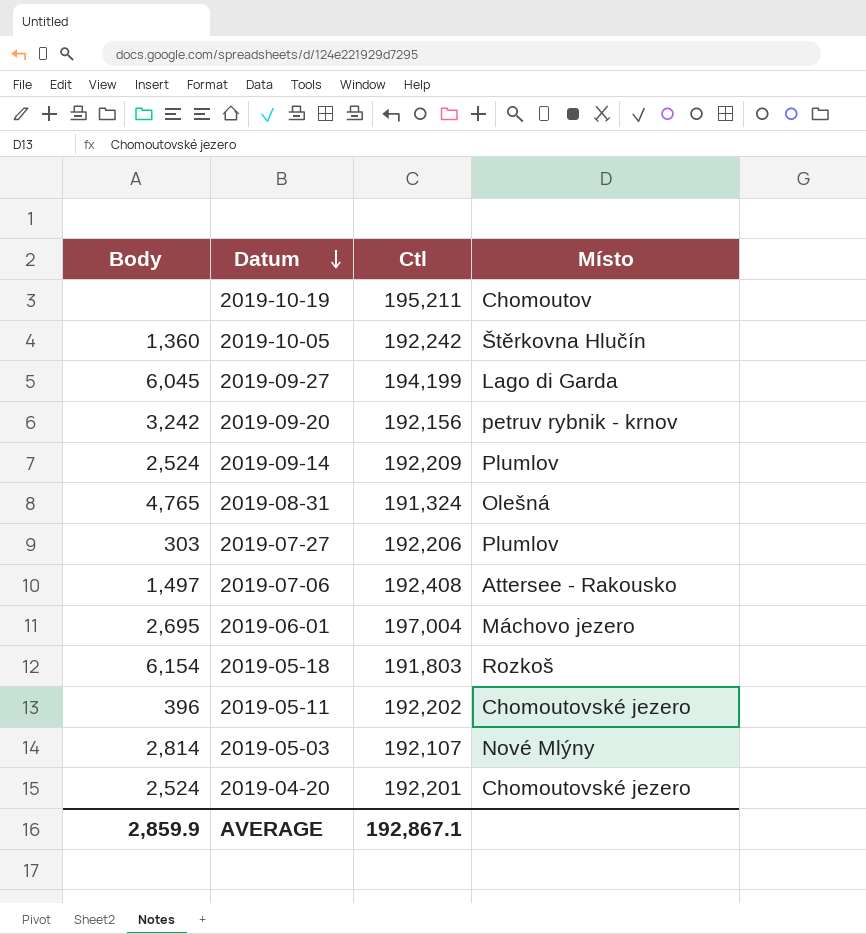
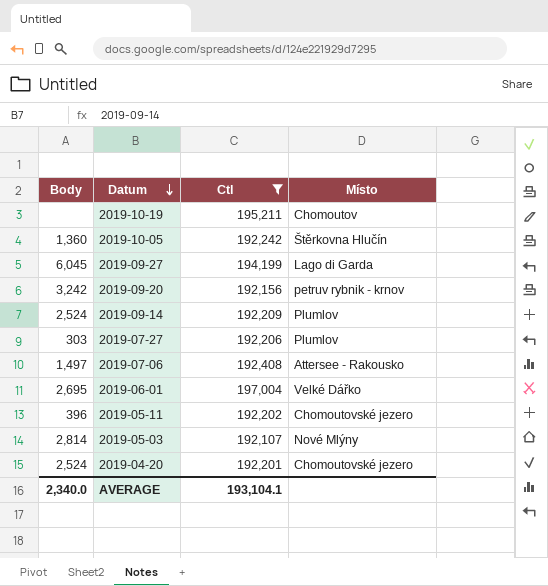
filter: none -> Ctl >= 192,107
2019-06-01 | Místo: Máchovo jezero -> Velké Dářko
AVERAGE | Body: 2,859.9 -> 2,340.0
AVERAGE | Ctl: 192,867.1 -> 193,104.1

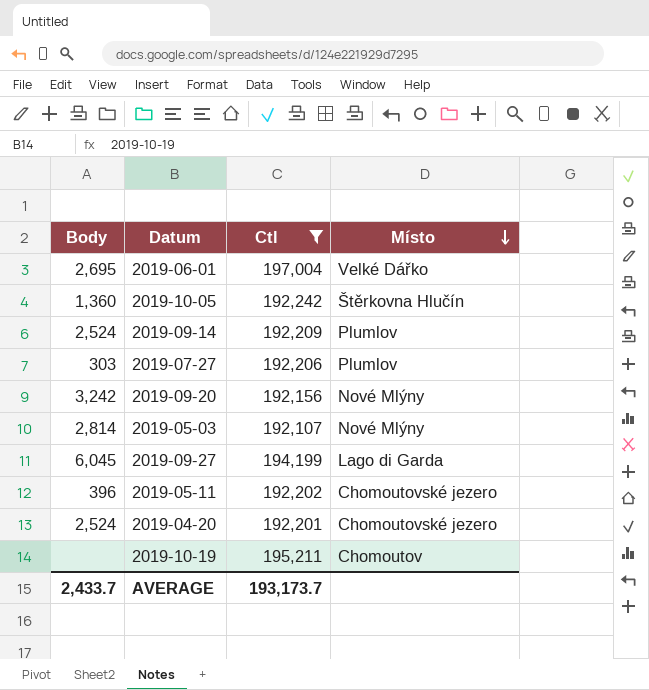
row order: Datum descending -> Místo descending
row 2019-07-06: 1,497 | 192,408 | Attersee - Rakousko -> none
2019-09-20 | Místo: petruv rybnik - krnov -> Nové Mlýny
AVERAGE | Body: 2,340.0 -> 2,433.7
AVERAGE | Ctl: 193,104.1 -> 193,173.7

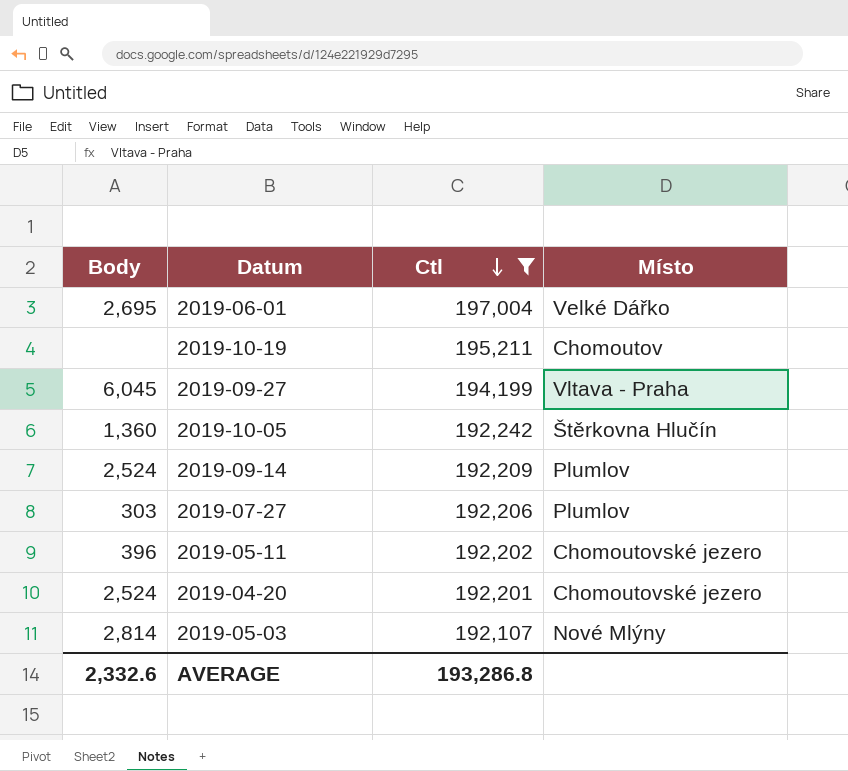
row order: Místo descending -> Ctl descending
row 2019-09-20: 3,242 | 192,156 | Nové Mlýny -> none
2019-09-27 | Místo: Lago di Garda -> Vltava - Praha
AVERAGE | Body: 2,433.7 -> 2,332.6
AVERAGE | Ctl: 193,173.7 -> 193,286.8

